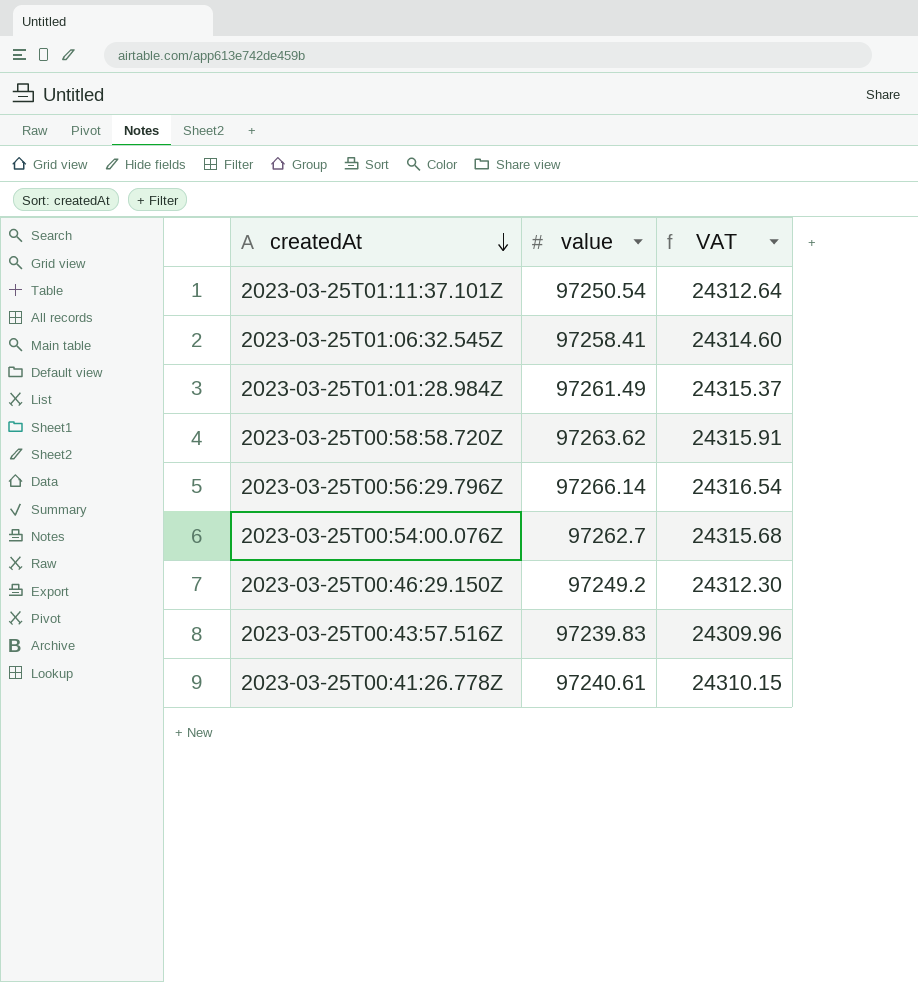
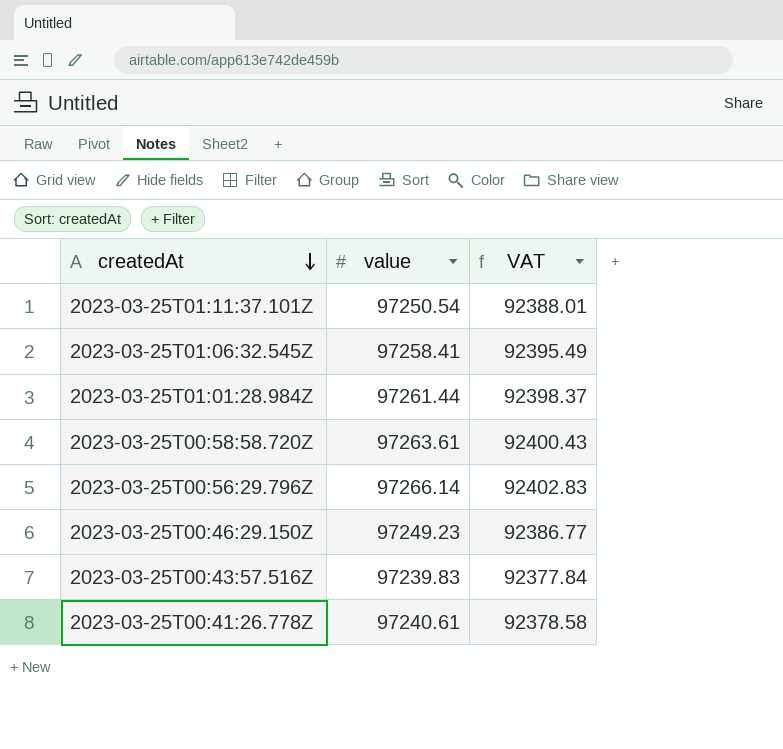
column VAT | formula: [value] * 0.25 -> [value] * 0.95
row 2023-03-25T00:54:00.076Z: 97262.7 | 24315.68 -> none
2023-03-25T01:01:28.984Z | value: 97261.49 -> 97261.44
2023-03-25T00:58:58.720Z | value: 97263.62 -> 97263.61
2023-03-25T00:46:29.150Z | value: 97249.2 -> 97249.23

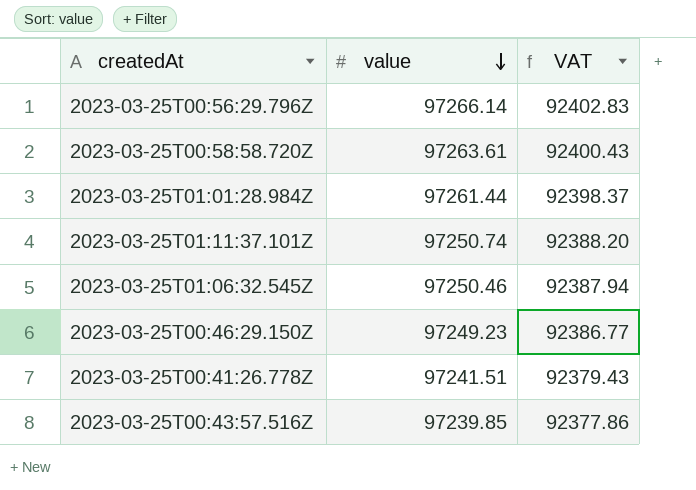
row order: createdAt descending -> value descending
2023-03-25T01:11:37.101Z | value: 97250.54 -> 97250.74
2023-03-25T01:11:37.101Z | VAT: 92388.01 -> 92388.20
2023-03-25T01:06:32.545Z | value: 97258.41 -> 97250.46
2023-03-25T01:06:32.545Z | VAT: 92395.49 -> 92387.94
2023-03-25T00:41:26.778Z | value: 97240.61 -> 97241.51
2023-03-25T00:41:26.778Z | VAT: 92378.58 -> 92379.43
2023-03-25T00:43:57.516Z | value: 97239.83 -> 97239.85
2023-03-25T00:43:57.516Z | VAT: 92377.84 -> 92377.86

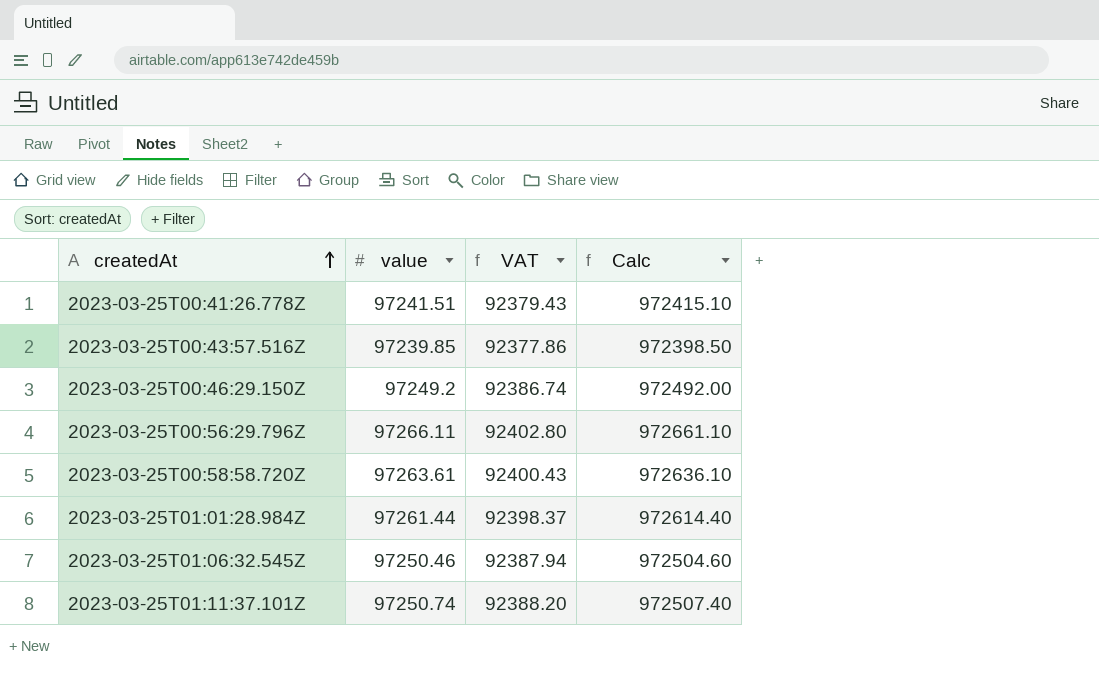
row order: value descending -> createdAt ascending
column Calc | formula: none -> [value] * 10
2023-03-25T00:46:29.150Z | value: 97249.23 -> 97249.2
2023-03-25T00:46:29.150Z | VAT: 92386.77 -> 92386.74
2023-03-25T00:56:29.796Z | value: 97266.14 -> 97266.11
2023-03-25T00:56:29.796Z | VAT: 92402.83 -> 92402.80

